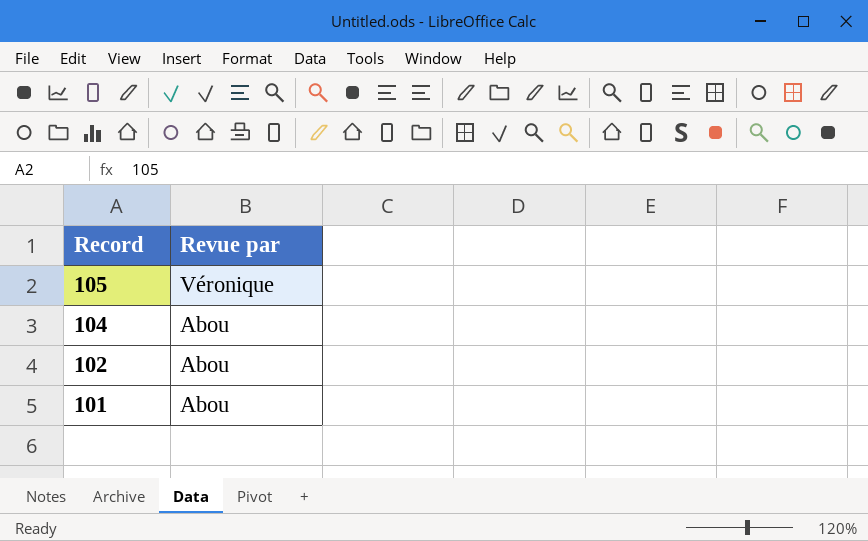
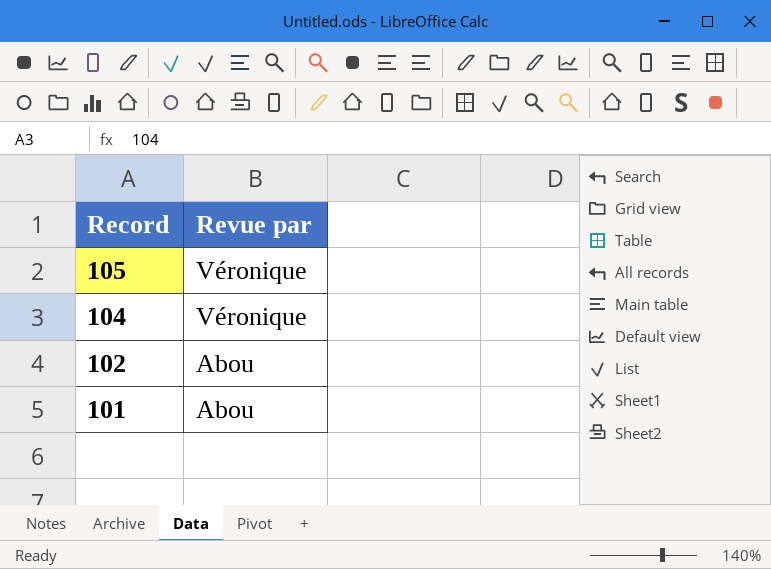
104 | Revue par: Abou -> Véronique

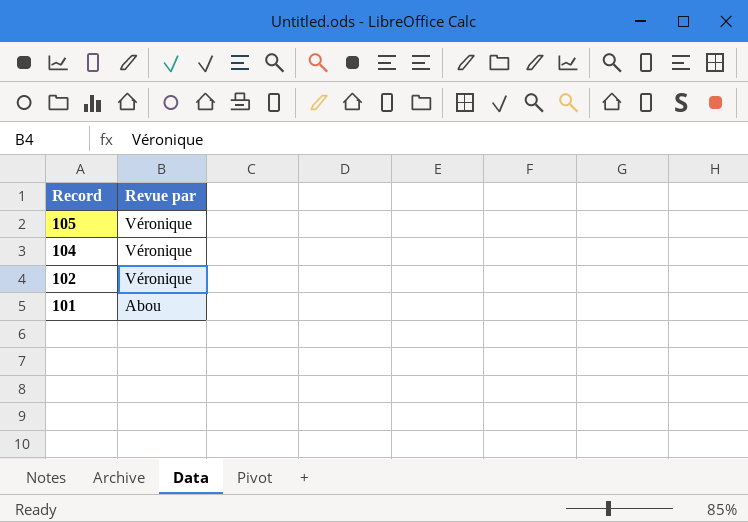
102 | Revue par: Abou -> Véronique

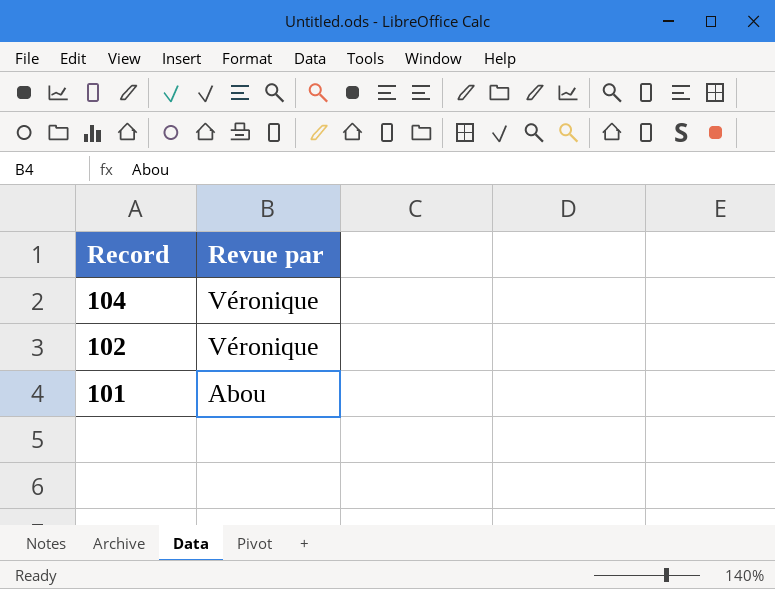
row 105: Véronique -> none

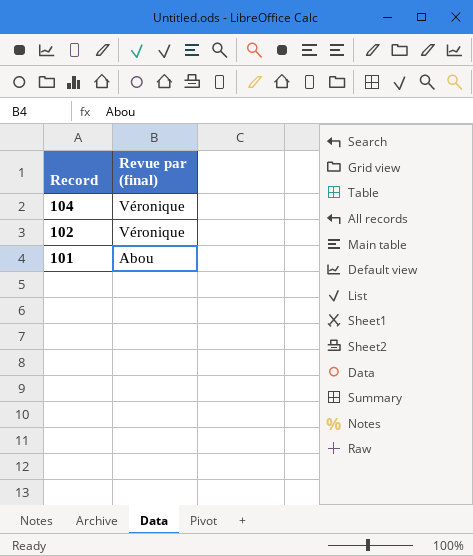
column name: Revue par -> Revue par (final)

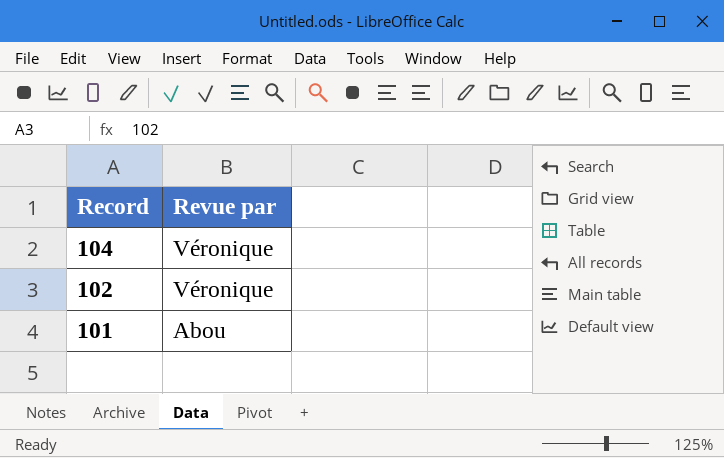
column name: Revue par (final) -> Revue par

